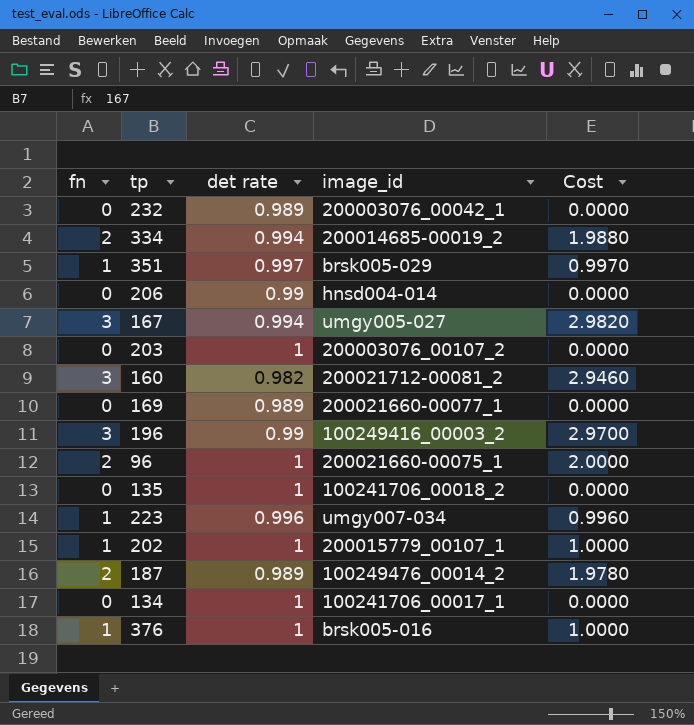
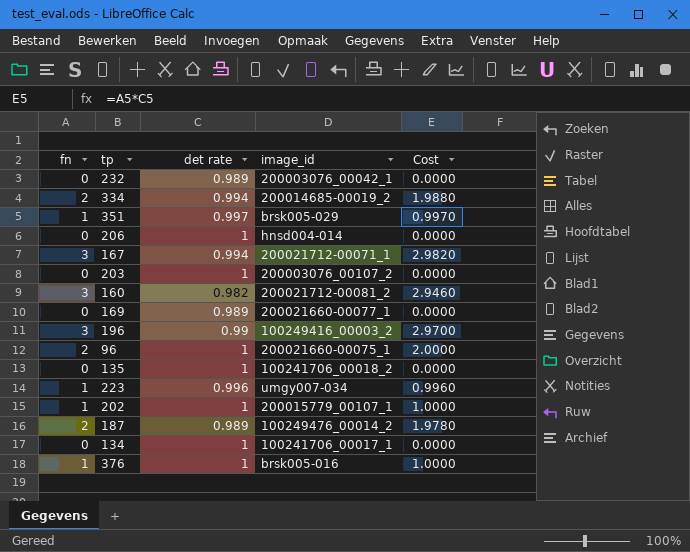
206 | det rate: 0.99 -> 1
167 | image_id: umgy005-027 -> 200021712-00071_1

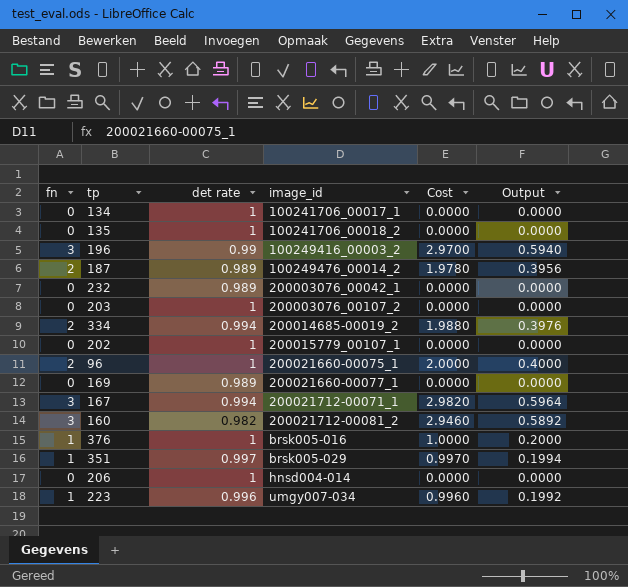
row order: none -> image_id ascending
column Output | formula: none -> [Cost] * 0.2
202 | fn: 1 -> 0
202 | Cost: 1.0000 -> 0.0000

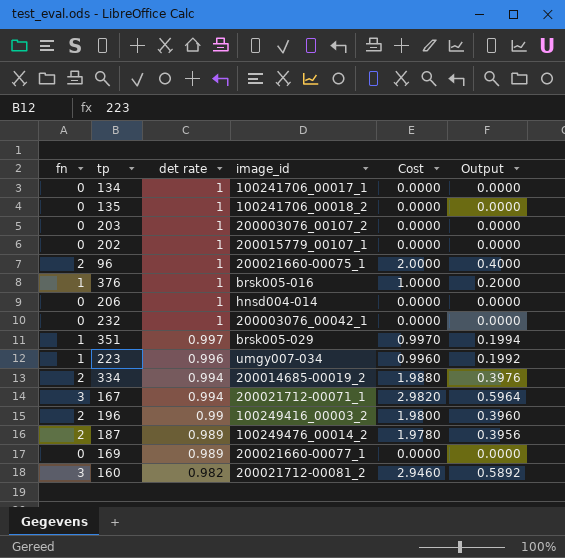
row order: image_id ascending -> det rate descending
232 | det rate: 0.989 -> 1
196 | fn: 3 -> 2
196 | Cost: 2.9700 -> 1.9800
196 | Output: 0.5940 -> 0.3960

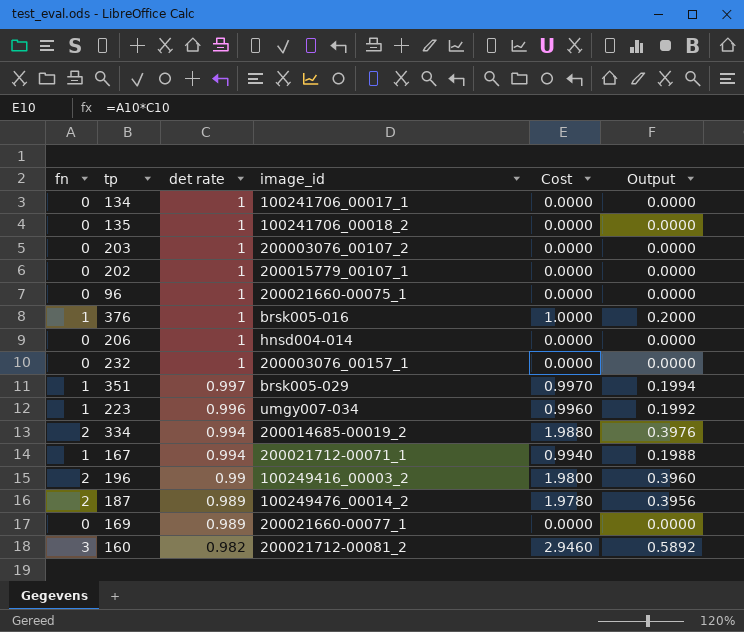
96 | fn: 2 -> 0
96 | Cost: 2.0000 -> 0.0000
96 | Output: 0.4000 -> 0.0000
232 | image_id: 200003076_00042_1 -> 200003076_00157_1
167 | fn: 3 -> 1
167 | Cost: 2.9820 -> 0.9940
167 | Output: 0.5964 -> 0.1988

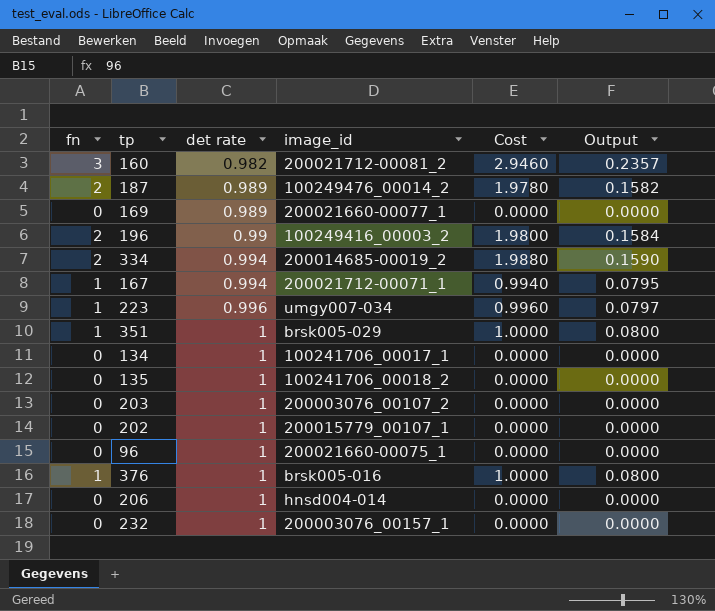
row order: det rate descending -> det rate ascending
column Output | formula: [Cost] * 0.2 -> [Cost] * 0.08
351 | det rate: 0.997 -> 1
351 | Cost: 0.9970 -> 1.0000

